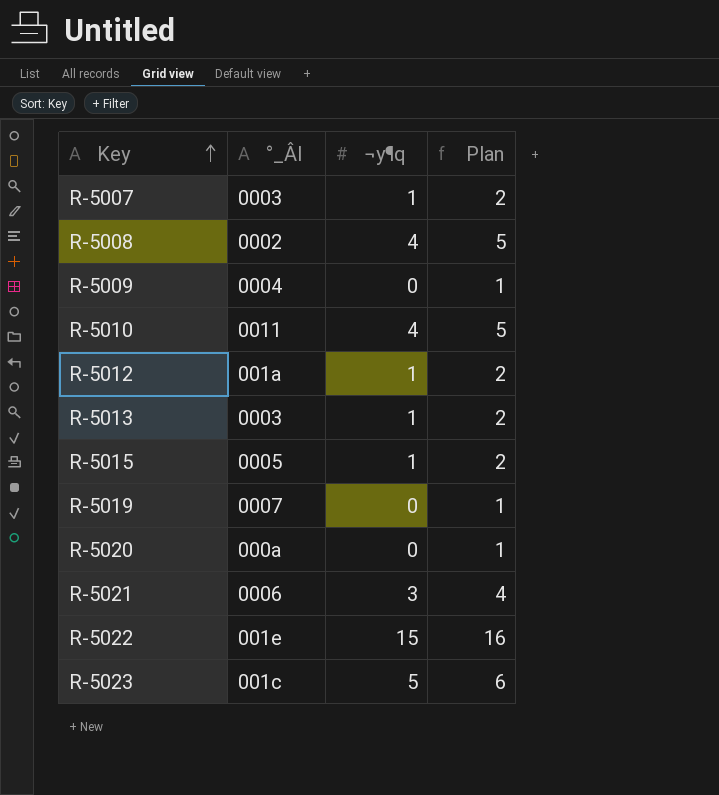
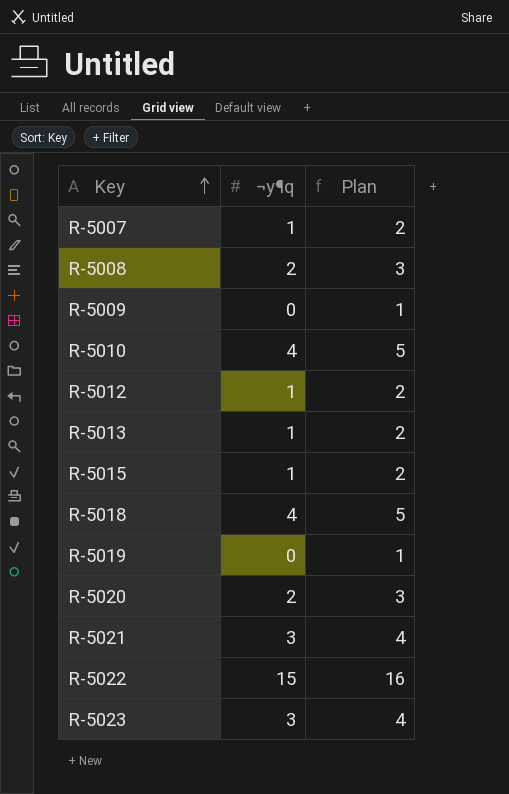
column °_ÂI | position: 2 -> none
R-5008 | ¬y¶q: 4 -> 2
R-5008 | Plan: 5 -> 3
row R-5018: none -> 4 | 5
R-5020 | ¬y¶q: 0 -> 2
R-5020 | Plan: 1 -> 3
R-5023 | ¬y¶q: 5 -> 3
R-5023 | Plan: 6 -> 4

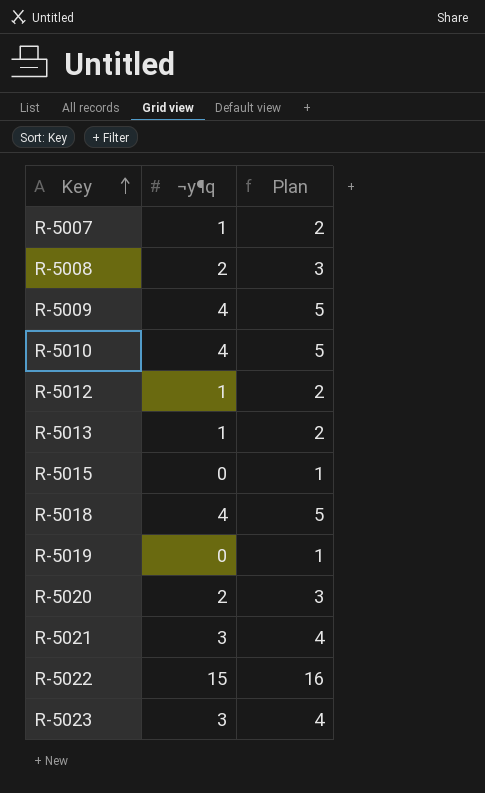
R-5009 | ¬y¶q: 0 -> 4
R-5009 | Plan: 1 -> 5
R-5015 | ¬y¶q: 1 -> 0
R-5015 | Plan: 2 -> 1

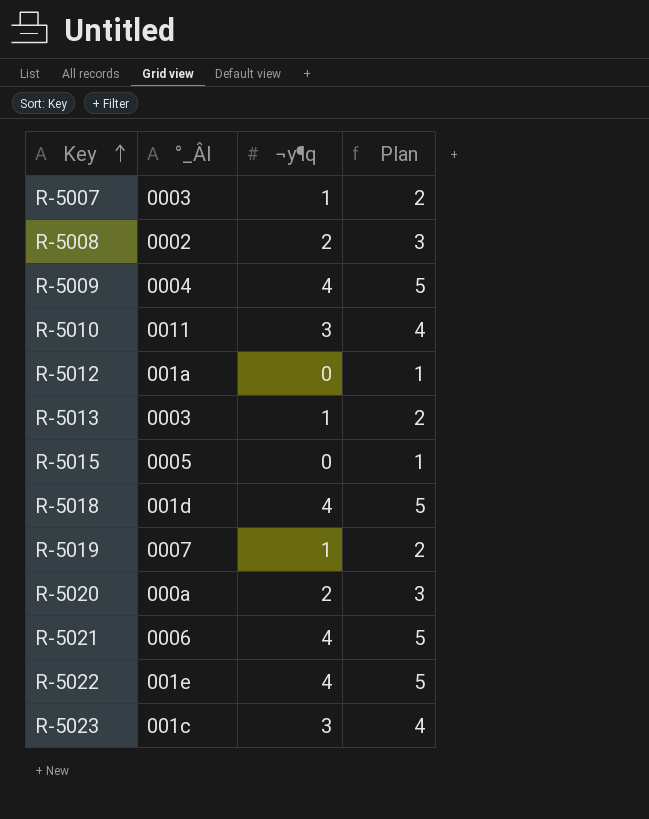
column °_ÂI | position: none -> 2
R-5010 | ¬y¶q: 4 -> 3
R-5010 | Plan: 5 -> 4
R-5012 | ¬y¶q: 1 -> 0
R-5012 | Plan: 2 -> 1
R-5019 | ¬y¶q: 0 -> 1
R-5019 | Plan: 1 -> 2
R-5021 | ¬y¶q: 3 -> 4
R-5021 | Plan: 4 -> 5
R-5022 | ¬y¶q: 15 -> 4
R-5022 | Plan: 16 -> 5

